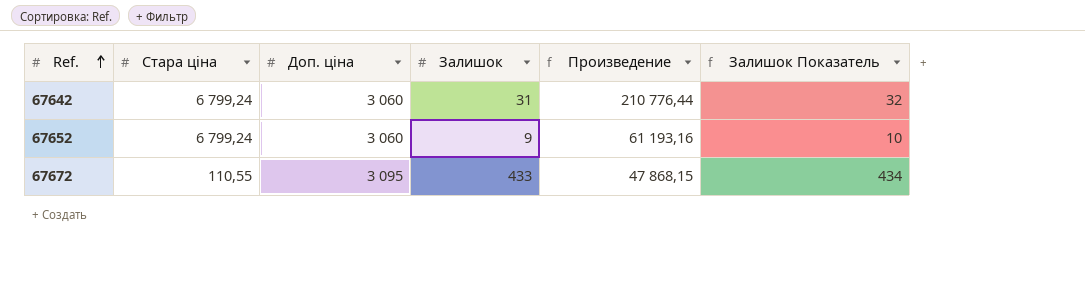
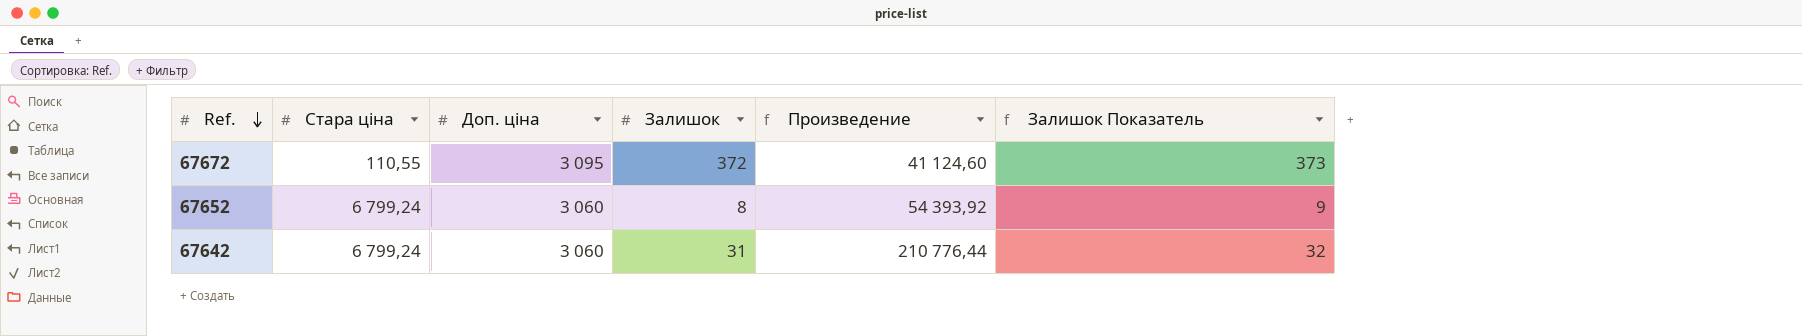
row order: Ref. ascending -> Ref. descending
67672 | Залишок: 433 -> 372
67672 | Произведение: 47 868,15 -> 41 124,60
67672 | Залишок Показатель: 434 -> 373
67652 | Залишок: 9 -> 8
67652 | Произведение: 61 193,16 -> 54 393,92
67652 | Залишок Показатель: 10 -> 9

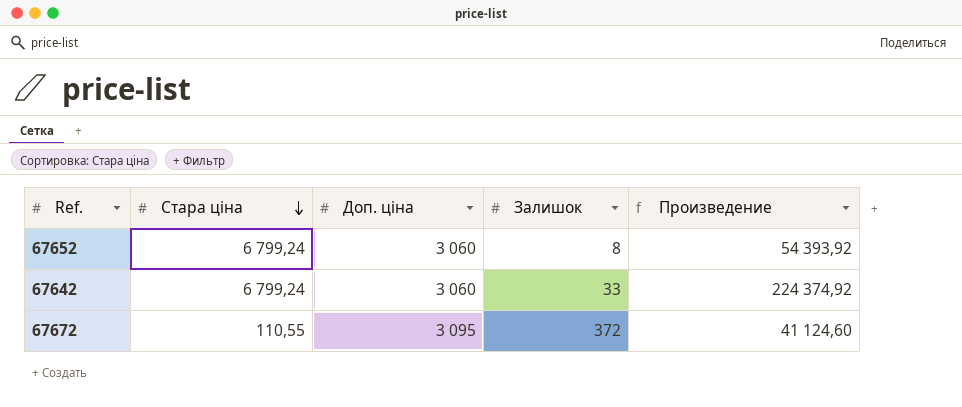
row order: Ref. descending -> Стара ціна descending
column Залишок Показатель | formula: [Залишок] + 1 -> none
67642 | Залишок: 31 -> 33
67642 | Произведение: 210 776,44 -> 224 374,92

